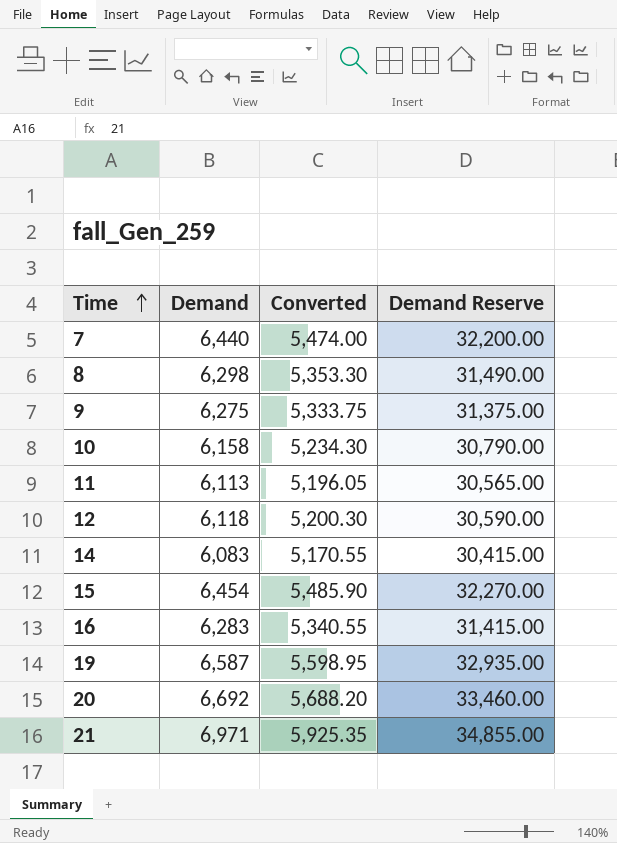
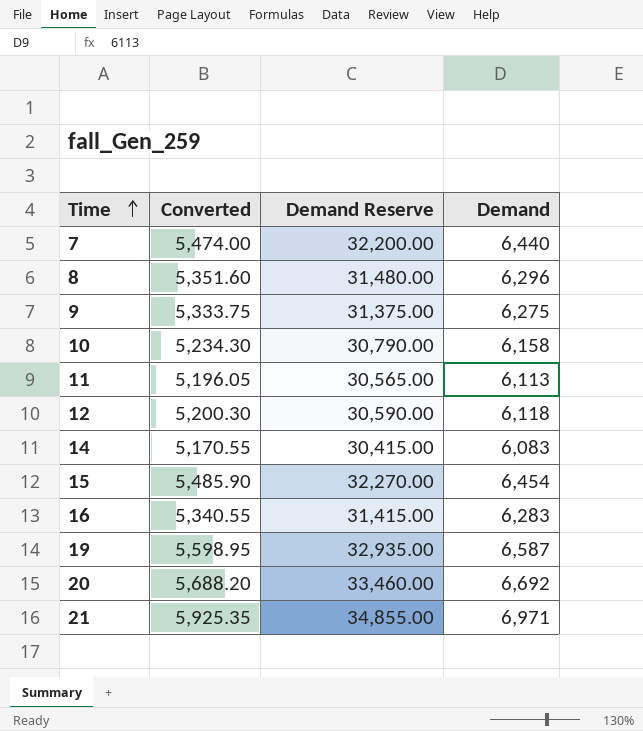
column Demand | position: 2 -> 4
8 | Converted: 5,353.30 -> 5,351.60
8 | Demand Reserve: 31,490.00 -> 31,480.00
8 | Demand: 6,298 -> 6,296

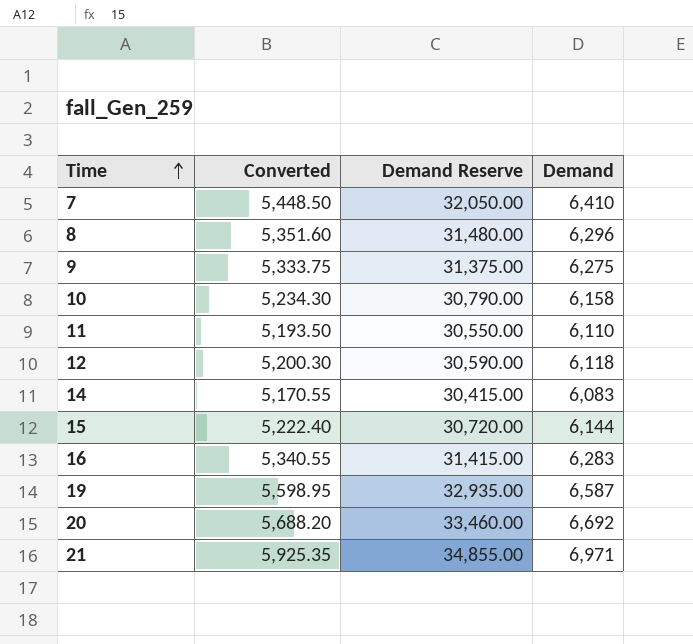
7 | Converted: 5,474.00 -> 5,448.50
7 | Demand Reserve: 32,200.00 -> 32,050.00
7 | Demand: 6,440 -> 6,410
11 | Converted: 5,196.05 -> 5,193.50
11 | Demand Reserve: 30,565.00 -> 30,550.00
11 | Demand: 6,113 -> 6,110
15 | Converted: 5,485.90 -> 5,222.40
15 | Demand Reserve: 32,270.00 -> 30,720.00
15 | Demand: 6,454 -> 6,144

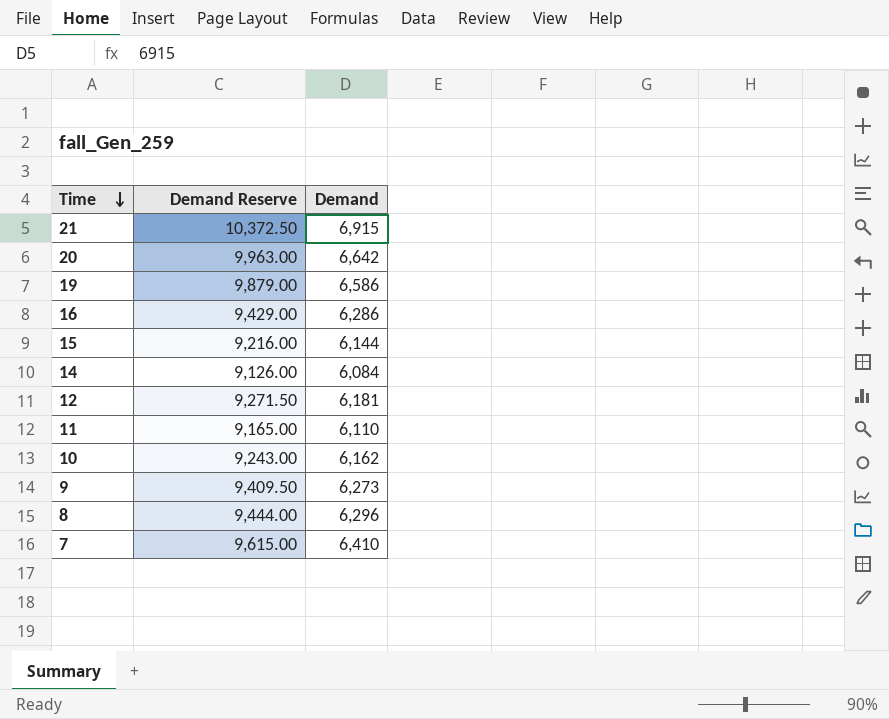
row order: Time ascending -> Time descending
column Converted | formula: [Demand] * 0.85 -> none
column Demand Reserve | formula: [Demand] * 5 -> [Demand] * 1.5
21 | Demand: 6,971 -> 6,915
20 | Demand: 6,692 -> 6,642
19 | Demand: 6,587 -> 6,586
16 | Demand: 6,283 -> 6,286
14 | Demand: 6,083 -> 6,084
12 | Demand: 6,118 -> 6,181
10 | Demand: 6,158 -> 6,162
9 | Demand: 6,275 -> 6,273

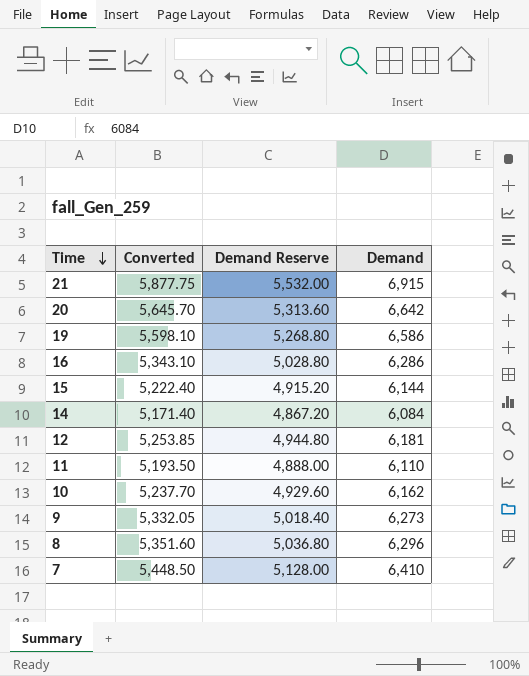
column Converted | formula: none -> [Demand] * 0.85
column Demand Reserve | formula: [Demand] * 1.5 -> [Demand] * 0.8

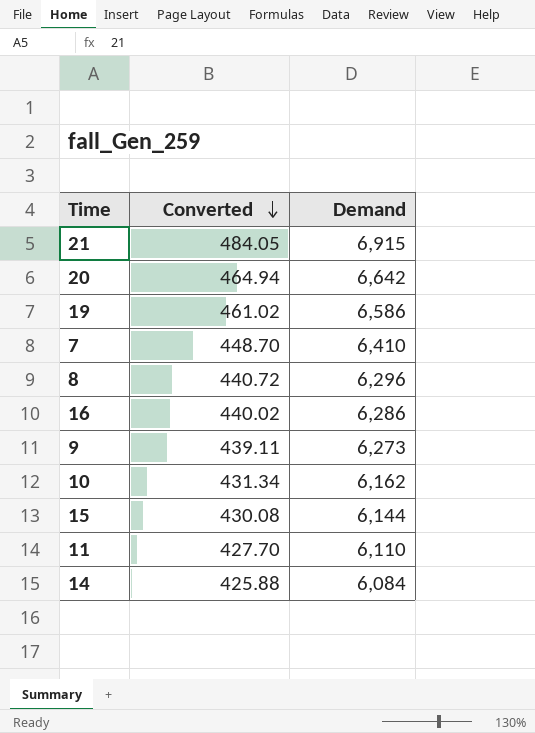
row order: Time descending -> Converted descending
column Demand Reserve | formula: [Demand] * 0.8 -> none
column Converted | formula: [Demand] * 0.85 -> [Demand] * 0.07
row 12: 5,253.85 | 4,944.80 | 6,181 -> none

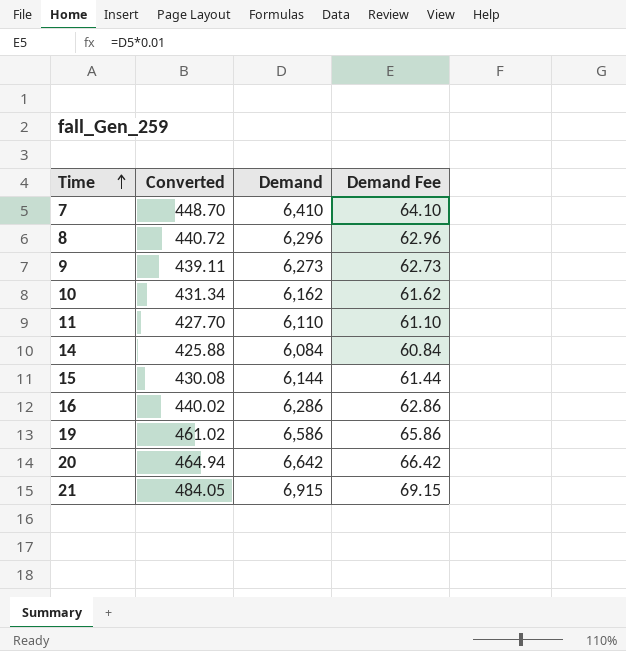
row order: Converted descending -> Time ascending
column Demand Fee | formula: none -> [Demand] * 0.01

